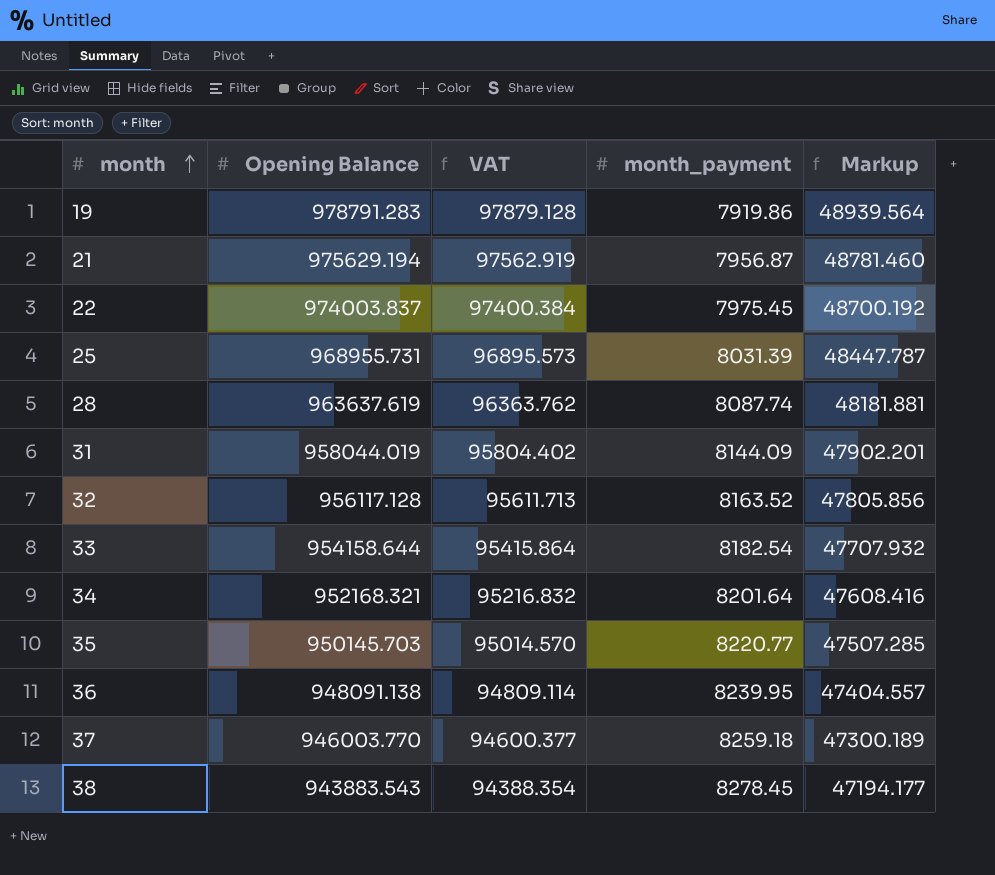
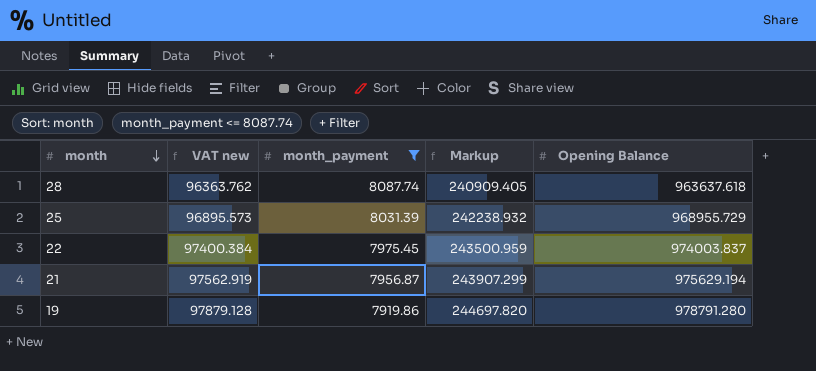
filter: none -> month_payment <= 8087.74
row order: month ascending -> month descending
column name: VAT -> VAT new
column Markup | formula: [Opening Balance] * 0.05 -> [Opening Balance] * 0.25
column Opening Balance | position: 2 -> 5
28 | Opening Balance: 963637.619 -> 963637.618
25 | Opening Balance: 968955.731 -> 968955.729
19 | Opening Balance: 978791.283 -> 978791.280

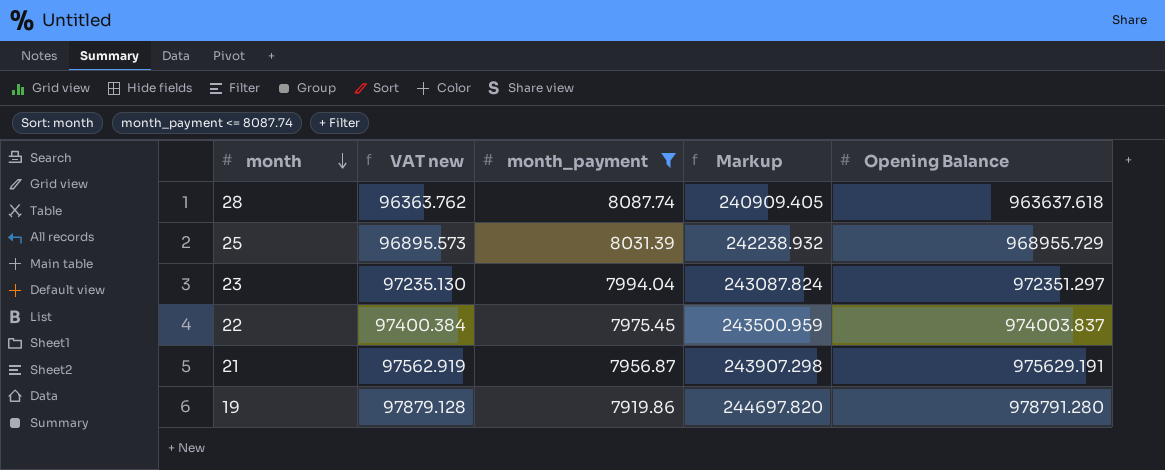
row 23: none -> 97235.130 | 7994.04 | 243087.824 | 972351.297
21 | Markup: 243907.299 -> 243907.298
21 | Opening Balance: 975629.194 -> 975629.191

